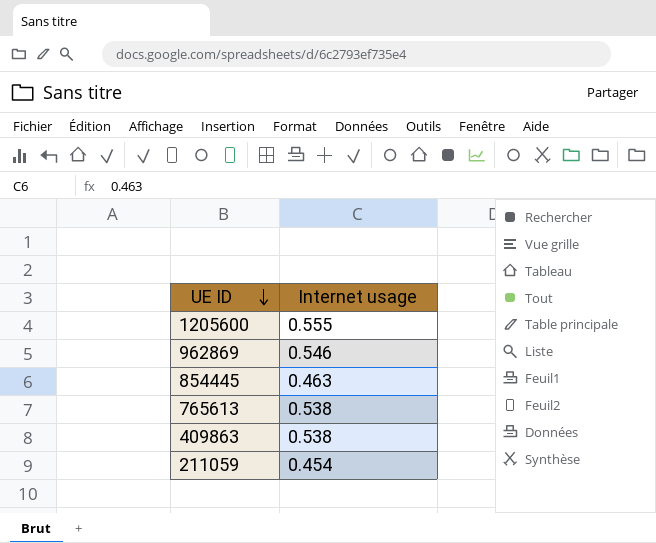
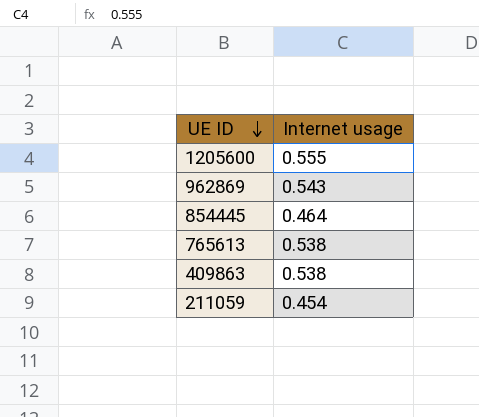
962869 | Internet usage: 0.546 -> 0.543
854445 | Internet usage: 0.463 -> 0.464

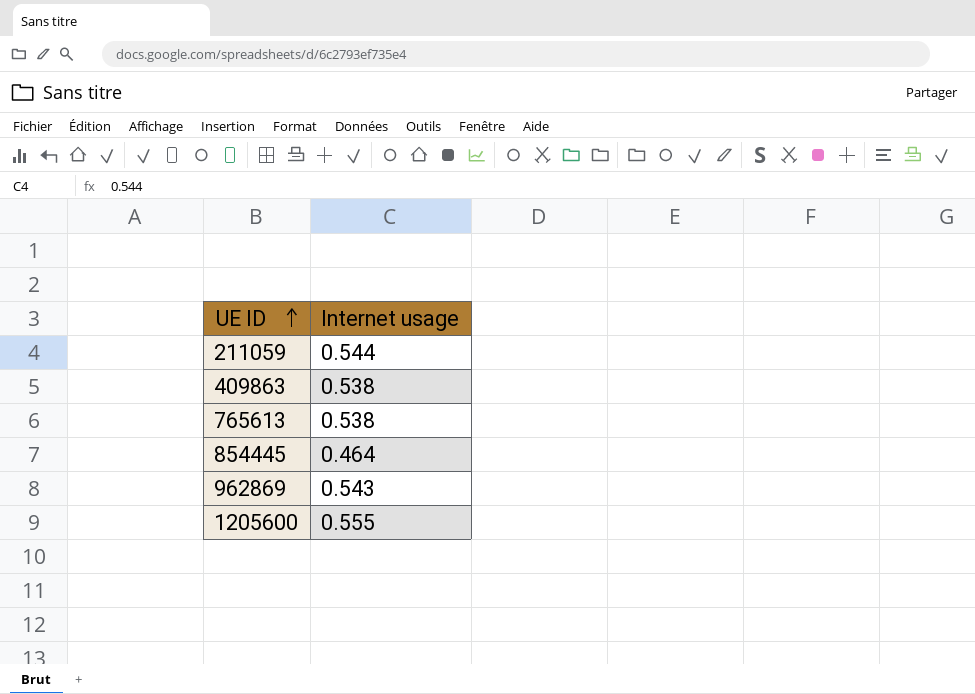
row order: UE ID descending -> UE ID ascending
211059 | Internet usage: 0.454 -> 0.544

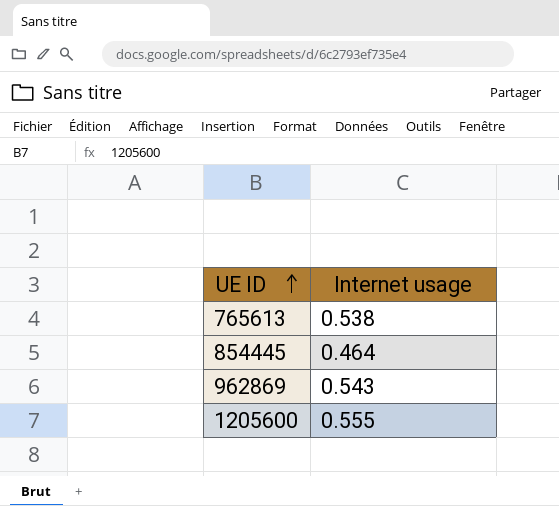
row 211059: 0.544 -> none
row 409863: 0.538 -> none

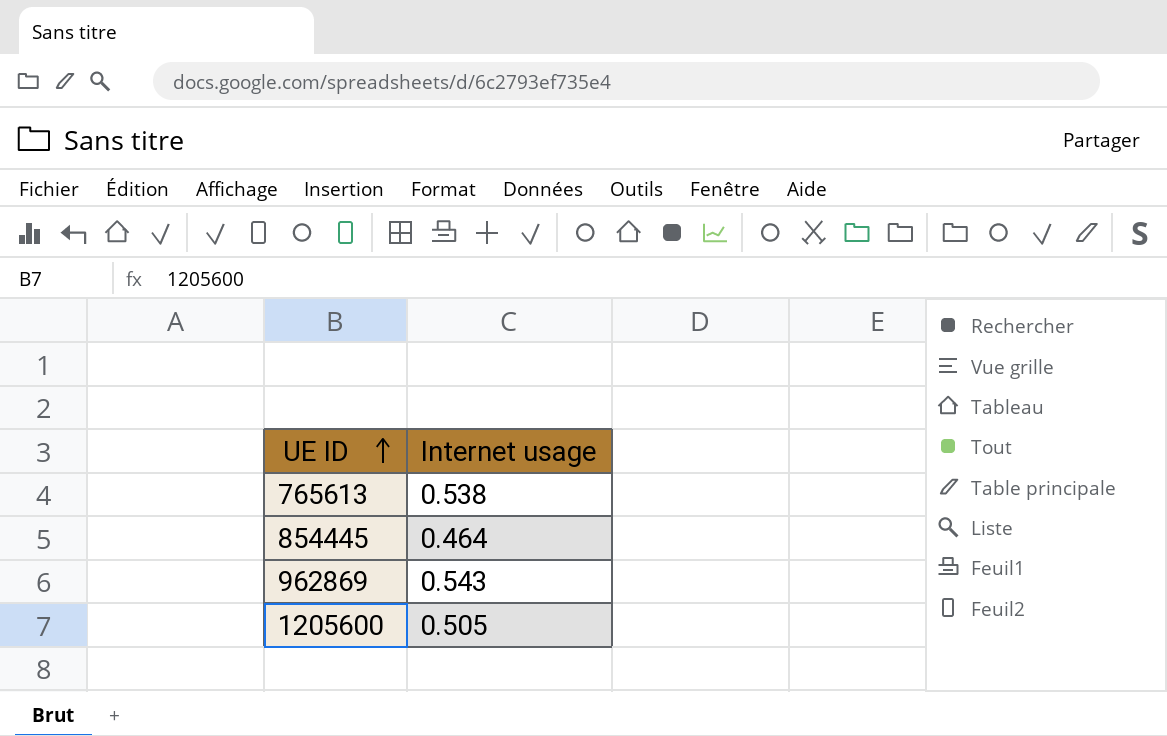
1205600 | Internet usage: 0.555 -> 0.505

